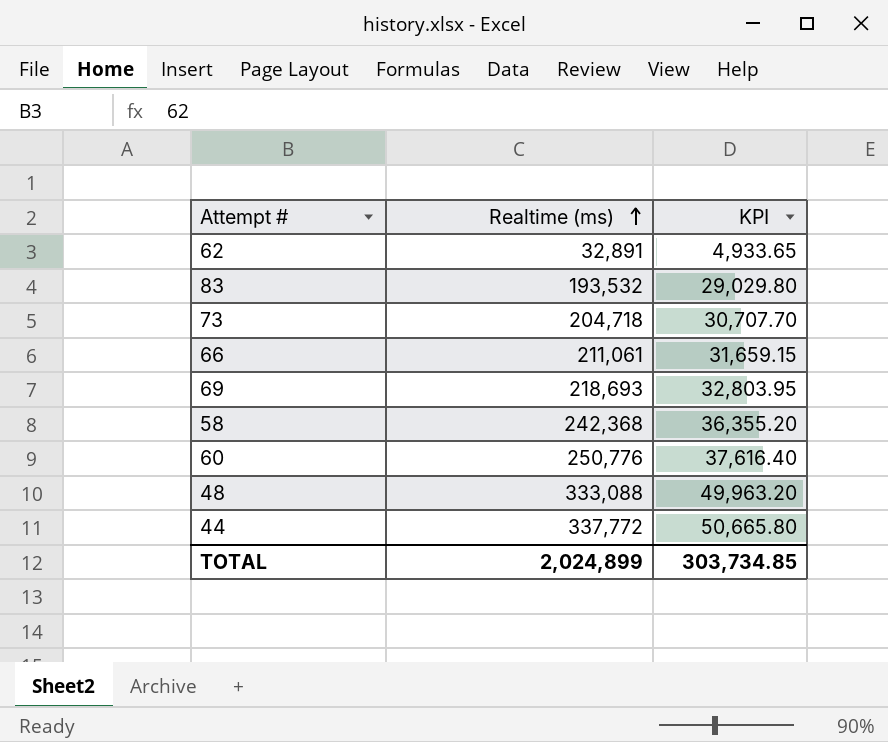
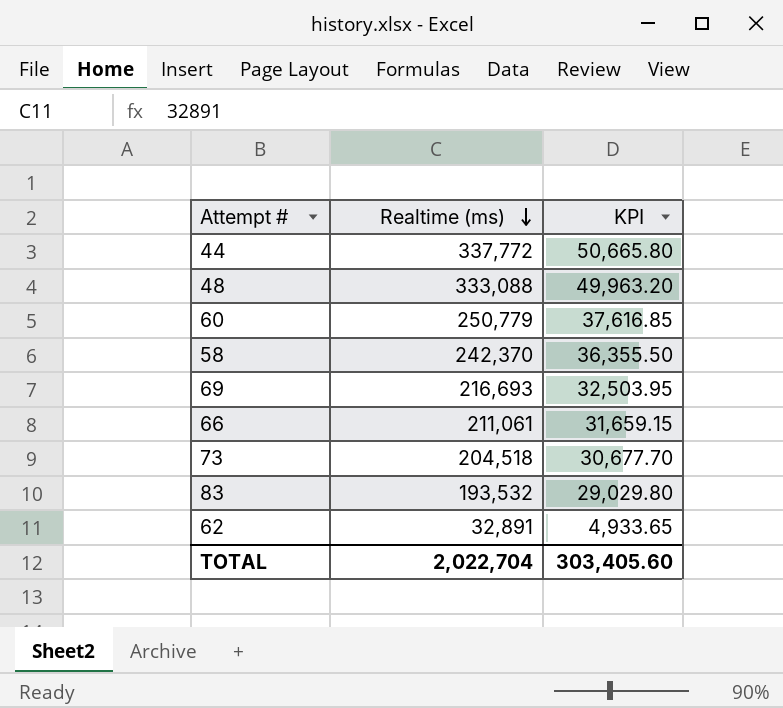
row order: Realtime (ms) ascending -> Realtime (ms) descending
60 | Realtime (ms): 250,776 -> 250,779
60 | KPI: 37,616.40 -> 37,616.85
58 | Realtime (ms): 242,368 -> 242,370
58 | KPI: 36,355.20 -> 36,355.50
69 | Realtime (ms): 218,693 -> 216,693
69 | KPI: 32,803.95 -> 32,503.95
73 | Realtime (ms): 204,718 -> 204,518
73 | KPI: 30,707.70 -> 30,677.70
TOTAL | Realtime (ms): 2,024,899 -> 2,022,704
TOTAL | KPI: 303,734.85 -> 303,405.60

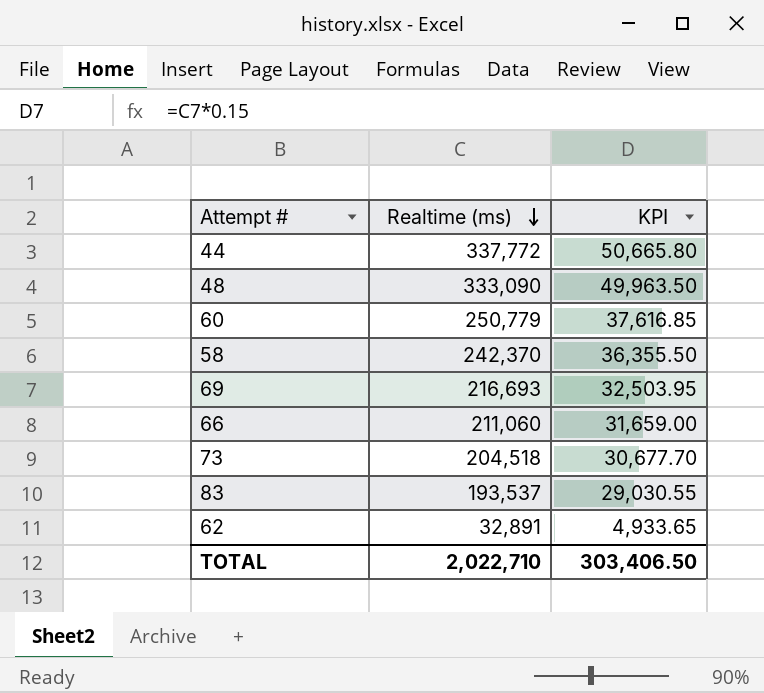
48 | Realtime (ms): 333,088 -> 333,090
48 | KPI: 49,963.20 -> 49,963.50
66 | Realtime (ms): 211,061 -> 211,060
66 | KPI: 31,659.15 -> 31,659.00
83 | Realtime (ms): 193,532 -> 193,537
83 | KPI: 29,029.80 -> 29,030.55
TOTAL | Realtime (ms): 2,022,704 -> 2,022,710
TOTAL | KPI: 303,405.60 -> 303,406.50

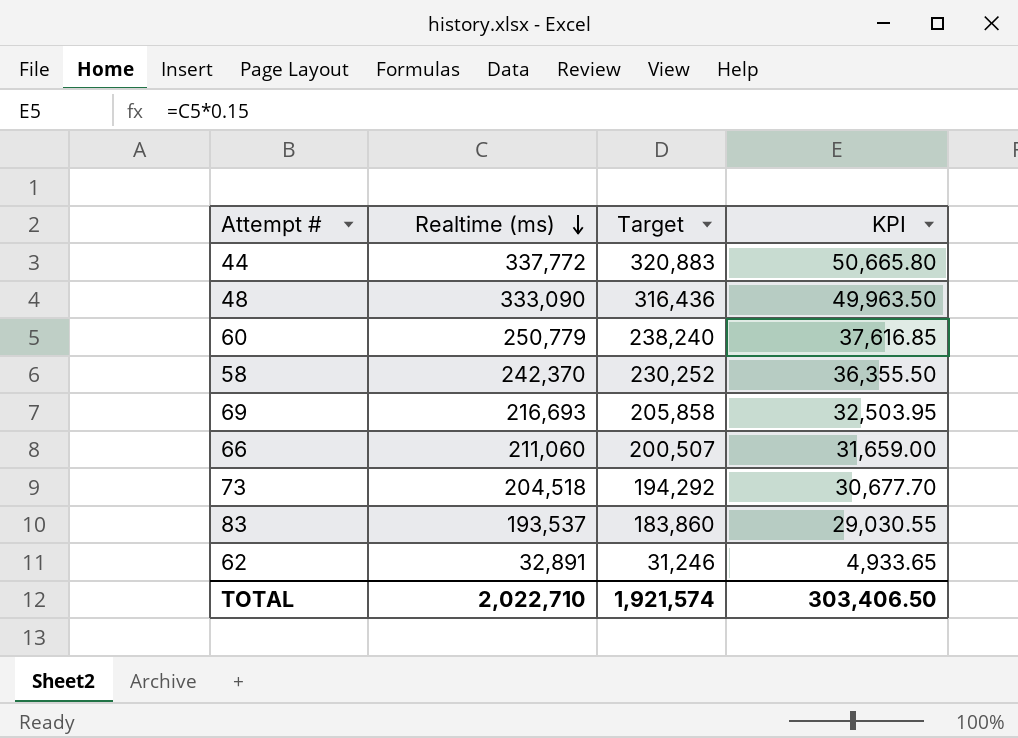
column Target | formula: none -> [Realtime (ms)] * 0.95

